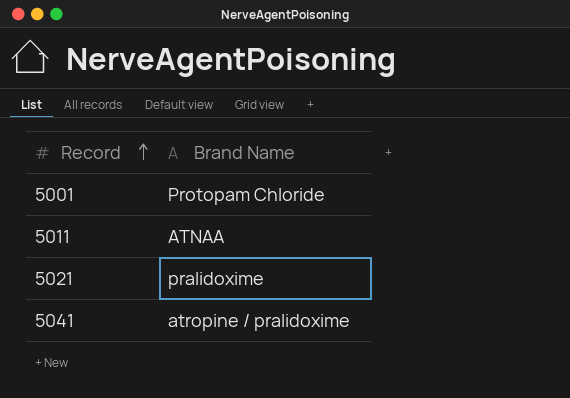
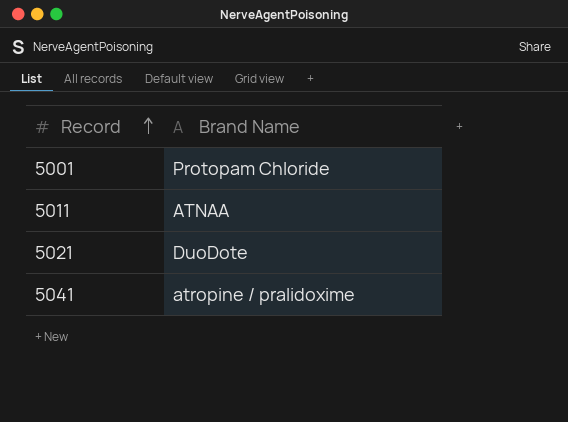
5021 | Brand Name: pralidoxime -> DuoDote

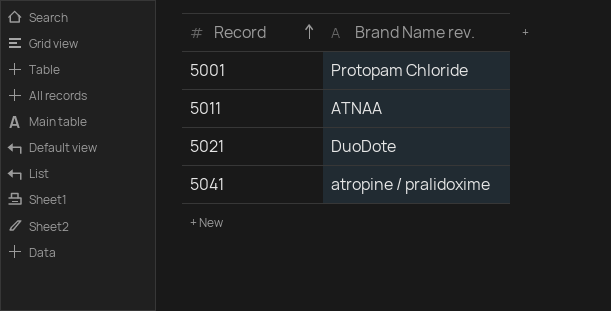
column name: Brand Name -> Brand Name rev.

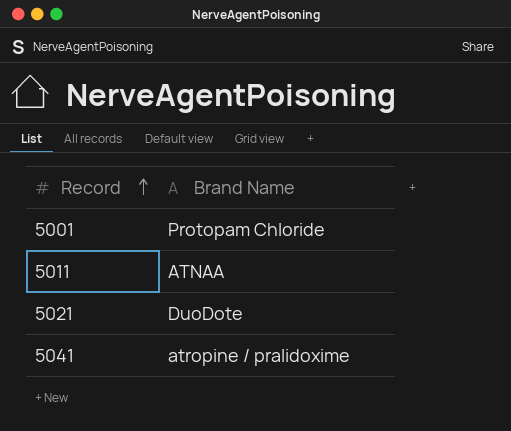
column name: Brand Name rev. -> Brand Name

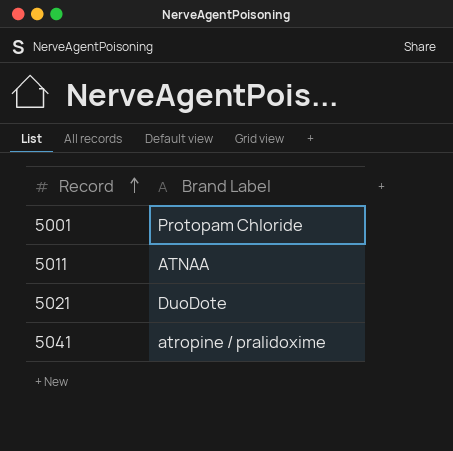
column name: Brand Name -> Brand Label

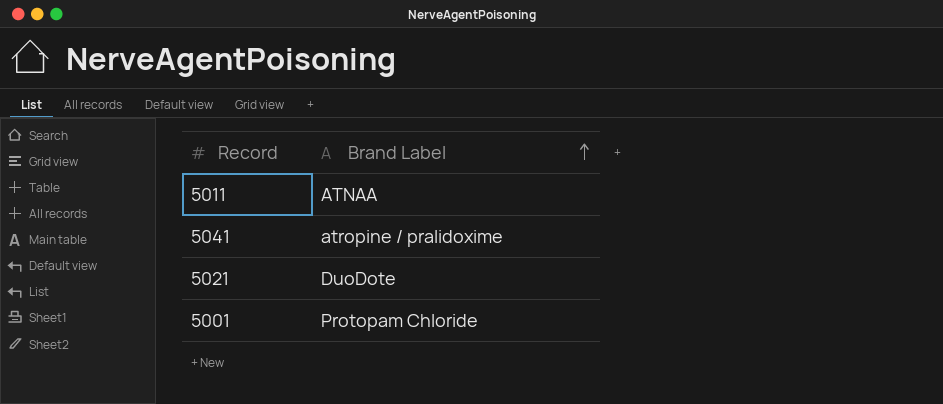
row order: Record ascending -> Brand Label ascending

